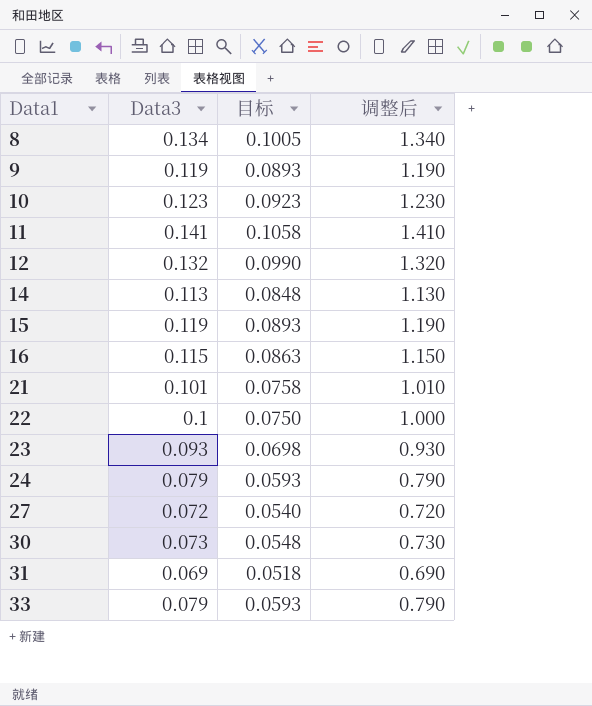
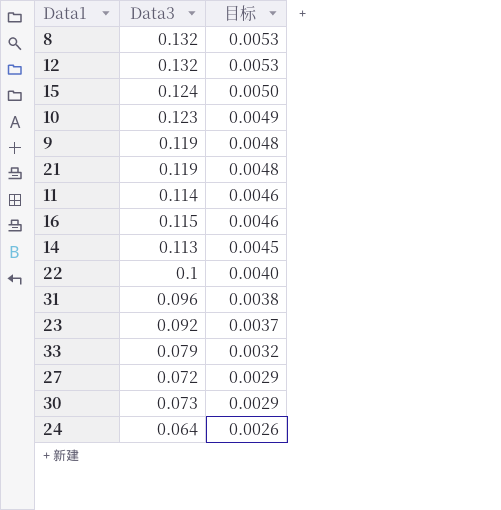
row order: Data1 ascending -> 目标 descending
column 调整后 | formula: [Data3] * 10 -> none
column 目标 | formula: [Data3] * 0.75 -> [Data3] * 0.04
8 | Data3: 0.134 -> 0.132
15 | Data3: 0.119 -> 0.124
21 | Data3: 0.101 -> 0.119
11 | Data3: 0.141 -> 0.114
31 | Data3: 0.069 -> 0.096
23 | Data3: 0.093 -> 0.092
24 | Data3: 0.079 -> 0.064

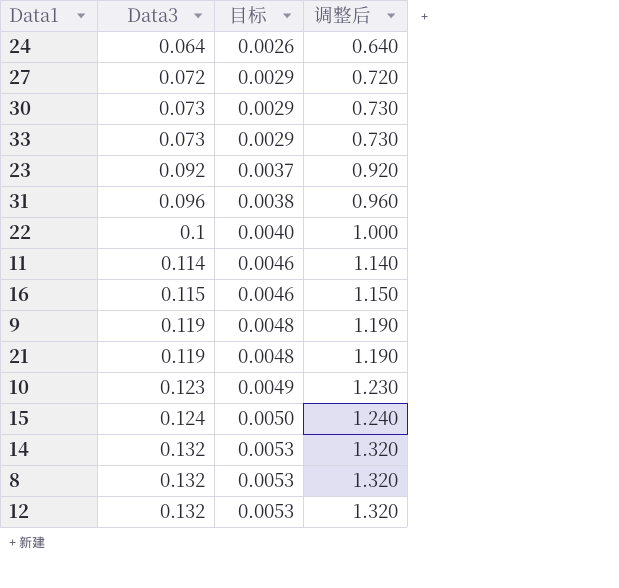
row order: 目标 descending -> Data3 ascending
column 调整后 | formula: none -> [Data3] * 10
33 | Data3: 0.079 -> 0.073
33 | 目标: 0.0032 -> 0.0029
14 | Data3: 0.113 -> 0.132
14 | 目标: 0.0045 -> 0.0053

